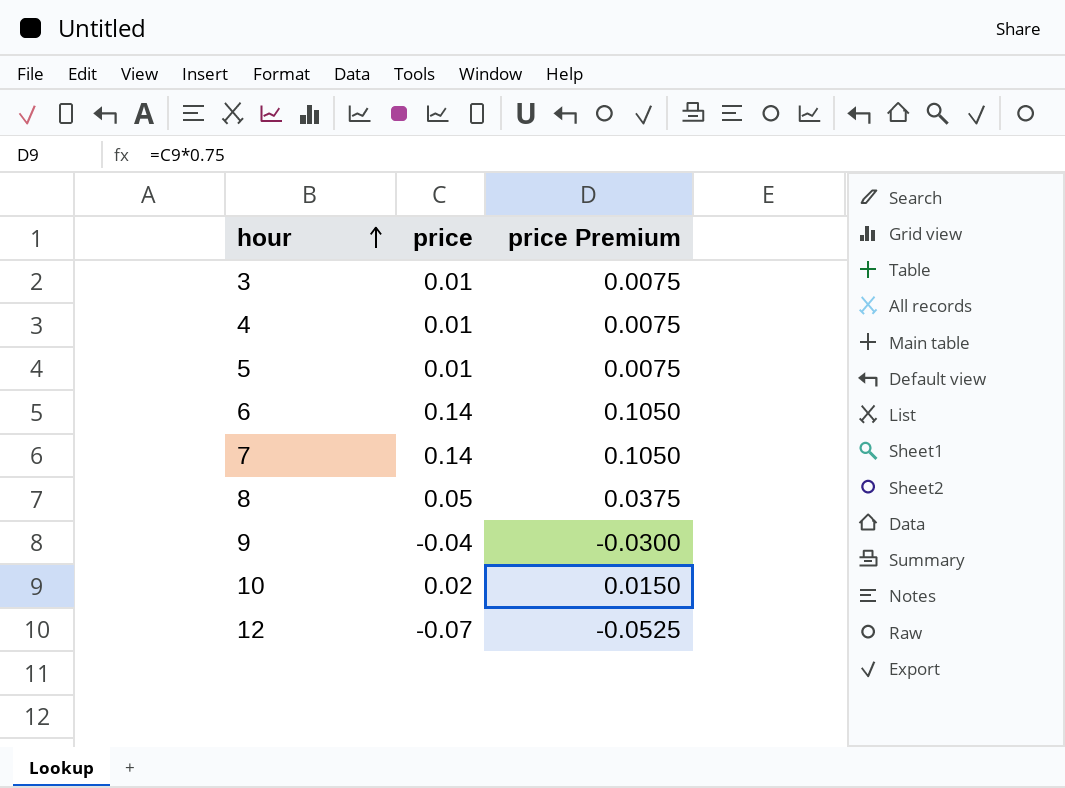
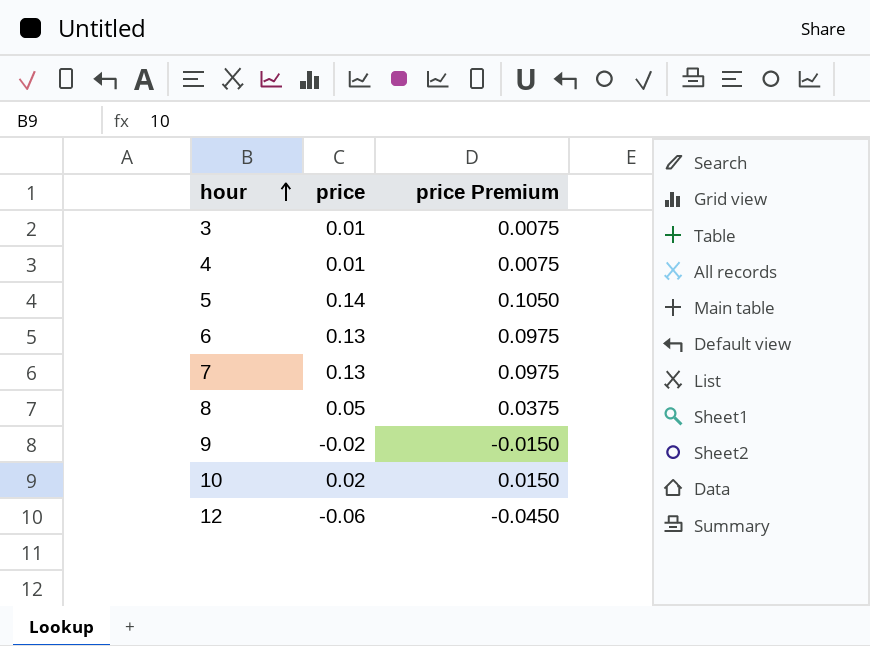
5 | price: 0.01 -> 0.14
5 | price Premium: 0.0075 -> 0.1050
6 | price: 0.14 -> 0.13
6 | price Premium: 0.1050 -> 0.0975
7 | price: 0.14 -> 0.13
7 | price Premium: 0.1050 -> 0.0975
9 | price: -0.04 -> -0.02
9 | price Premium: -0.0300 -> -0.0150
12 | price: -0.07 -> -0.06
12 | price Premium: -0.0525 -> -0.0450

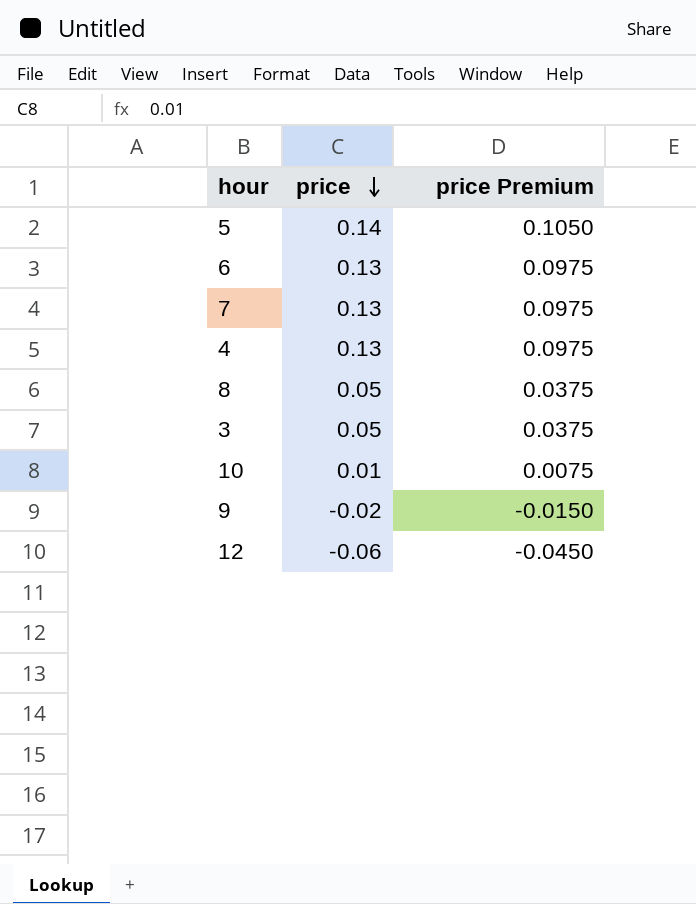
row order: hour ascending -> price descending
4 | price: 0.01 -> 0.13
4 | price Premium: 0.0075 -> 0.0975
3 | price: 0.01 -> 0.05
3 | price Premium: 0.0075 -> 0.0375
10 | price: 0.02 -> 0.01
10 | price Premium: 0.0150 -> 0.0075

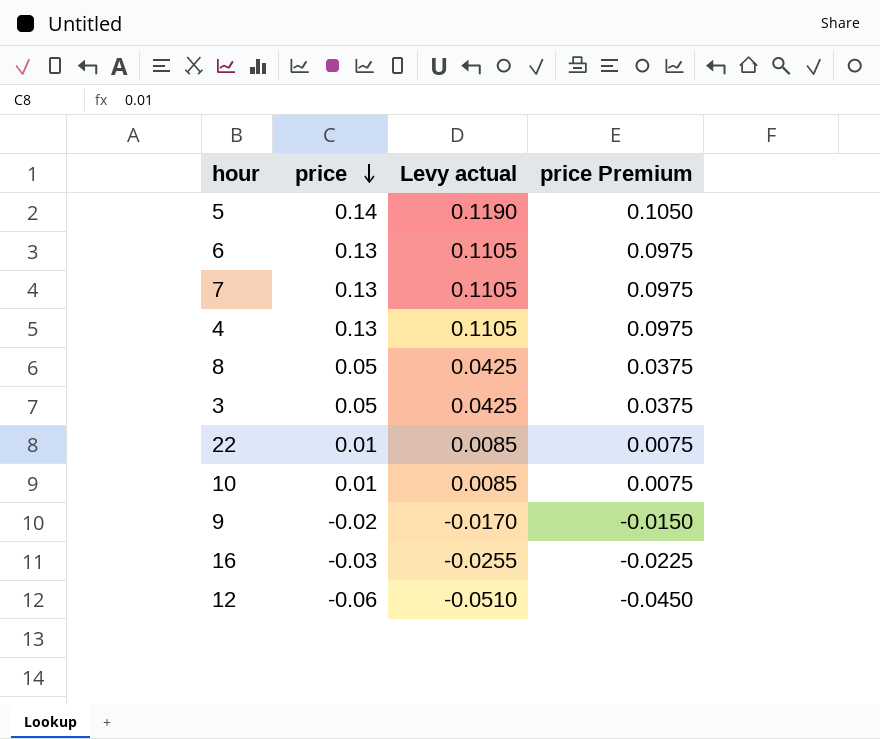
column Levy actual | formula: none -> [price] * 0.85
row 22: none -> 0.01 | 0.0085 | 0.0075
row 16: none -> -0.03 | -0.0255 | -0.0225

